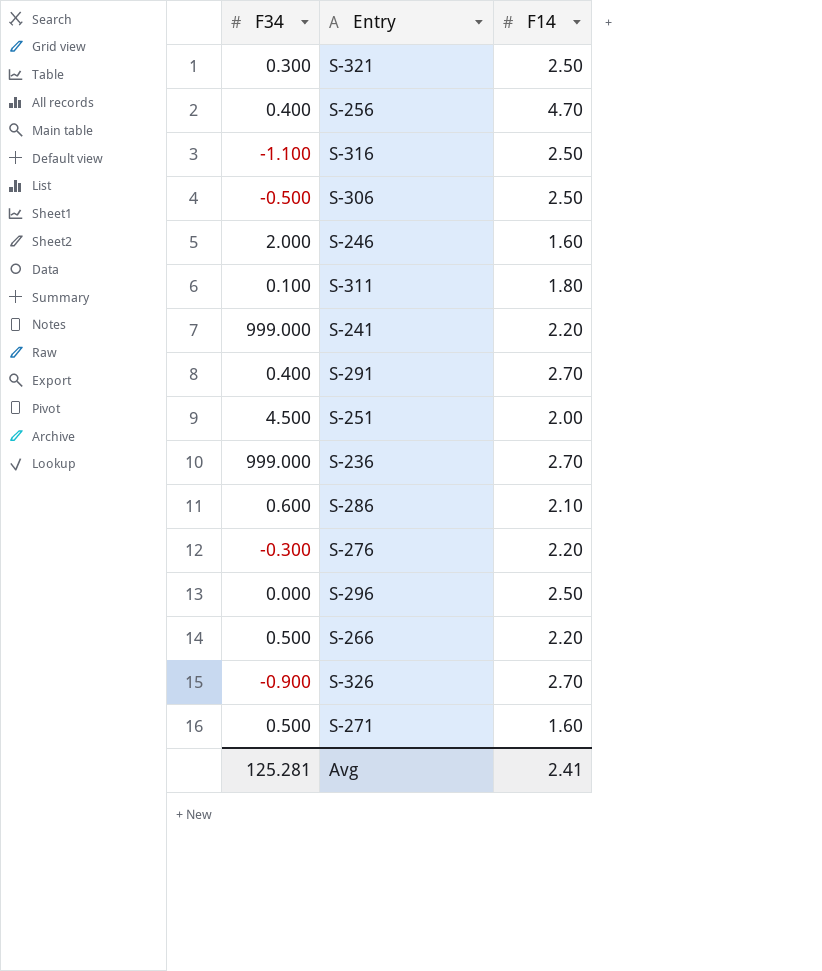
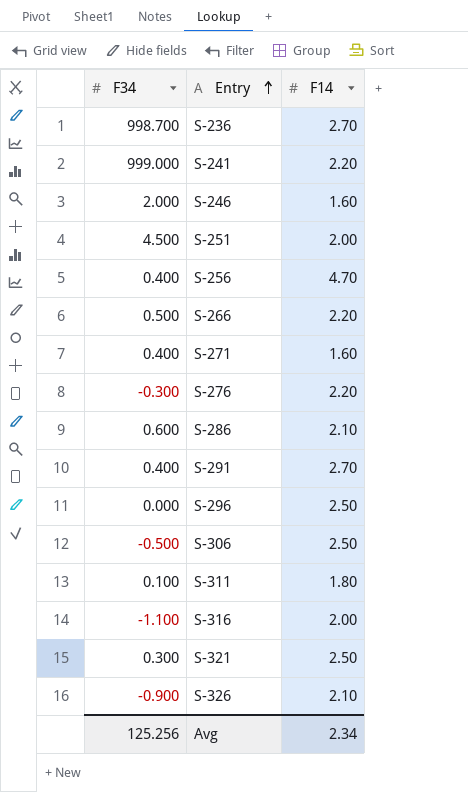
row order: none -> Entry ascending
S-236 | F34: 999.000 -> 998.700
S-271 | F34: 0.500 -> 0.400
S-316 | F14: 2.50 -> 2.00
S-326 | F14: 2.70 -> 2.10
Avg | F34: 125.281 -> 125.256
Avg | F14: 2.41 -> 2.34

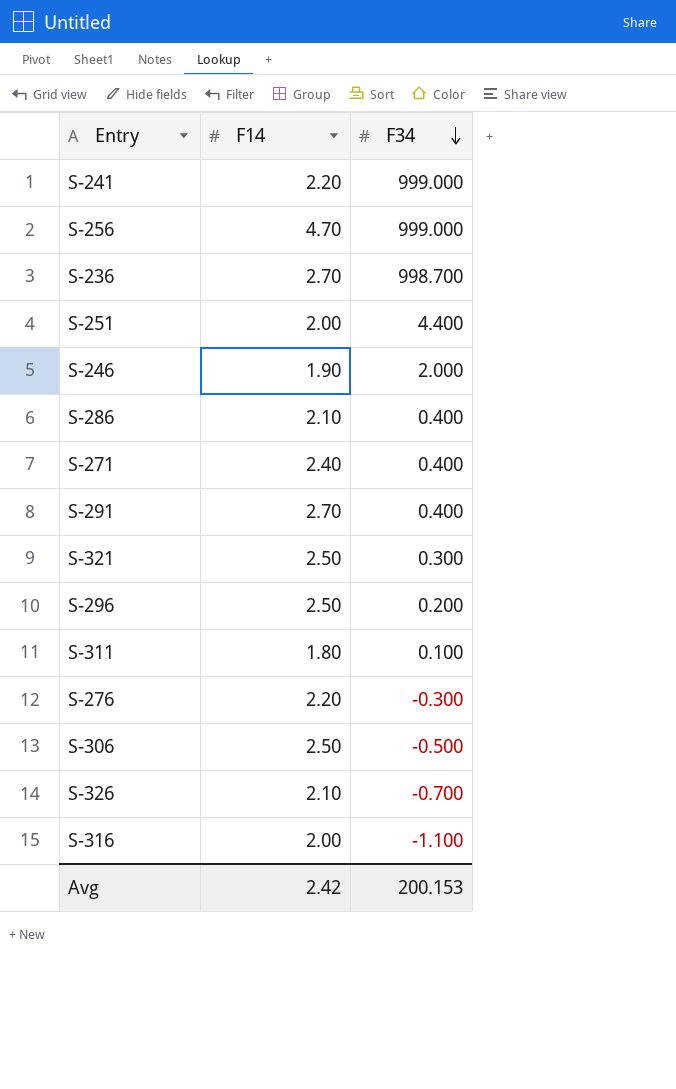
row order: Entry ascending -> F34 descending
column F34 | position: 1 -> 3
row S-266: 0.500 | 2.20 -> none
S-256 | F34: 0.400 -> 999.000
S-251 | F34: 4.500 -> 4.400
S-246 | F14: 1.60 -> 1.90
S-286 | F34: 0.600 -> 0.400
S-271 | F14: 1.60 -> 2.40
S-296 | F34: 0.000 -> 0.200
S-326 | F34: -0.900 -> -0.700
Avg | F14: 2.34 -> 2.42
Avg | F34: 125.256 -> 200.153

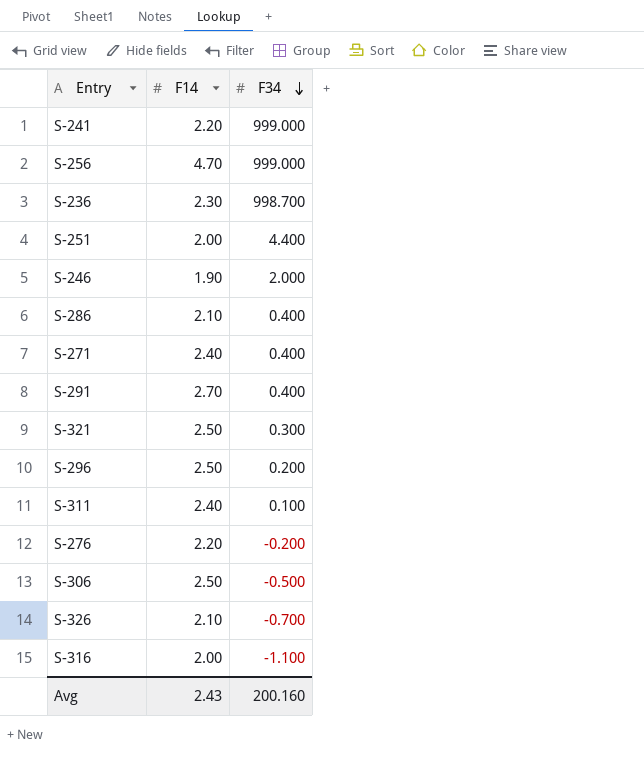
S-236 | F14: 2.70 -> 2.30
S-311 | F14: 1.80 -> 2.40
S-276 | F34: -0.300 -> -0.200
Avg | F14: 2.42 -> 2.43
Avg | F34: 200.153 -> 200.160

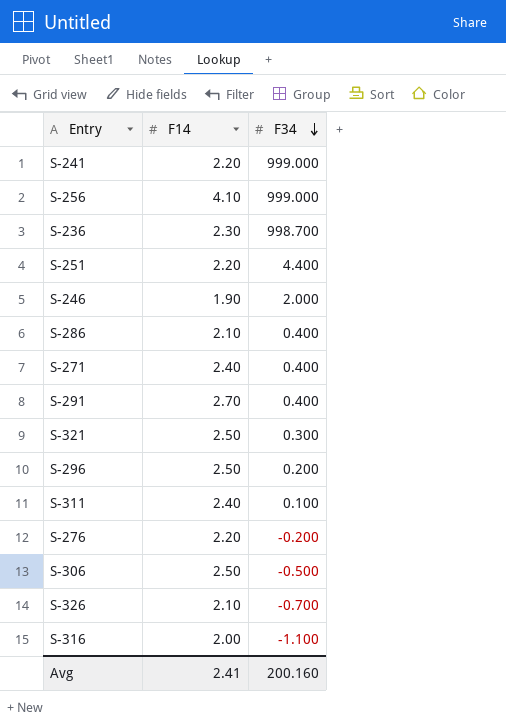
S-256 | F14: 4.70 -> 4.10
S-251 | F14: 2.00 -> 2.20
Avg | F14: 2.43 -> 2.41

